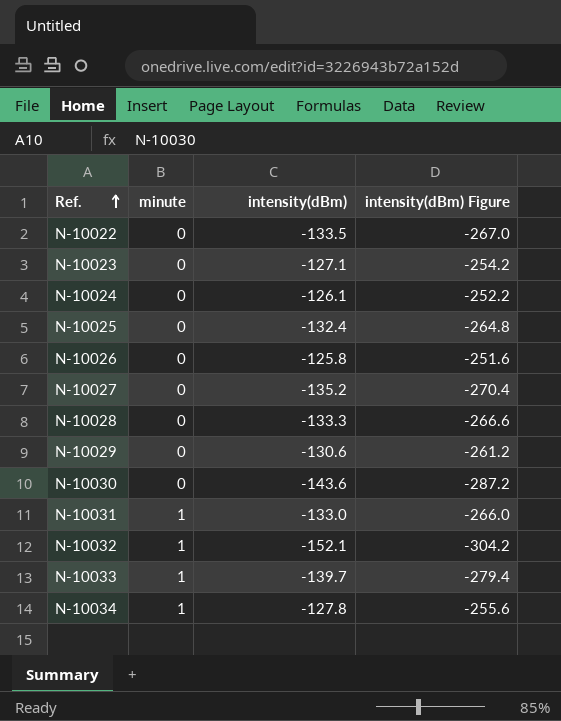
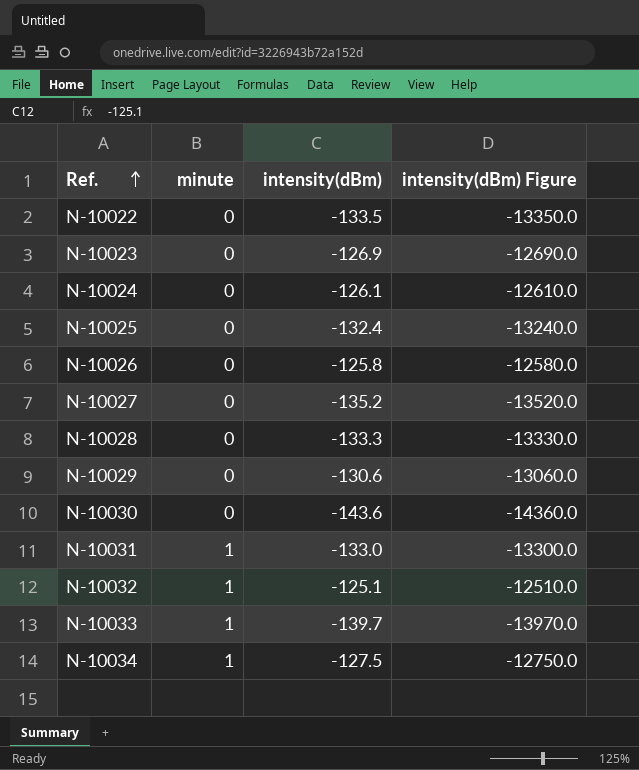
column intensity(dBm) Figure | formula: [intensity(dBm)] * 2 -> [intensity(dBm)] * 100
N-10023 | intensity(dBm): -127.1 -> -126.9
N-10032 | intensity(dBm): -152.1 -> -125.1
N-10034 | intensity(dBm): -127.8 -> -127.5

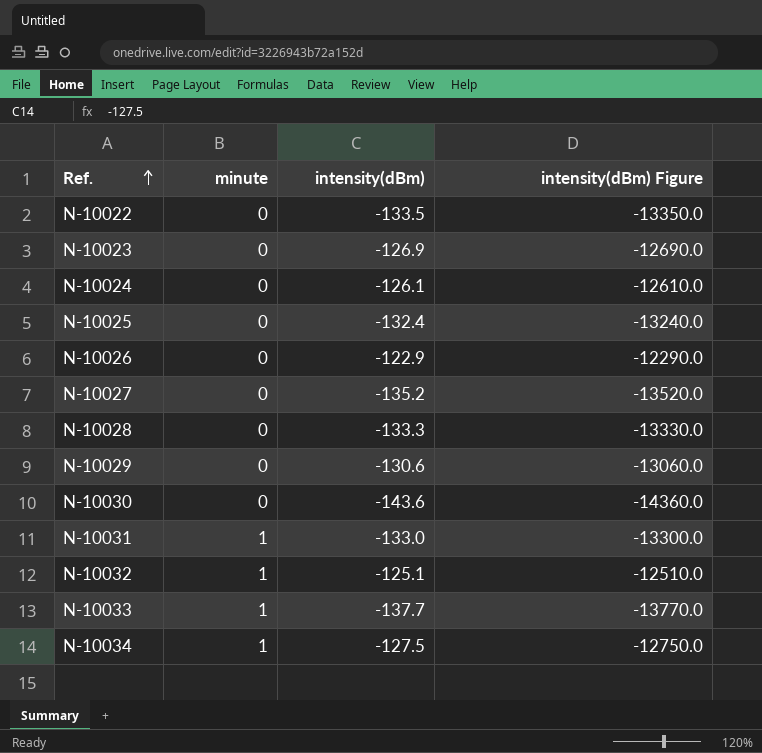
N-10026 | intensity(dBm): -125.8 -> -122.9
N-10026 | intensity(dBm) Figure: -12580.0 -> -12290.0
N-10033 | intensity(dBm): -139.7 -> -137.7
N-10033 | intensity(dBm) Figure: -13970.0 -> -13770.0

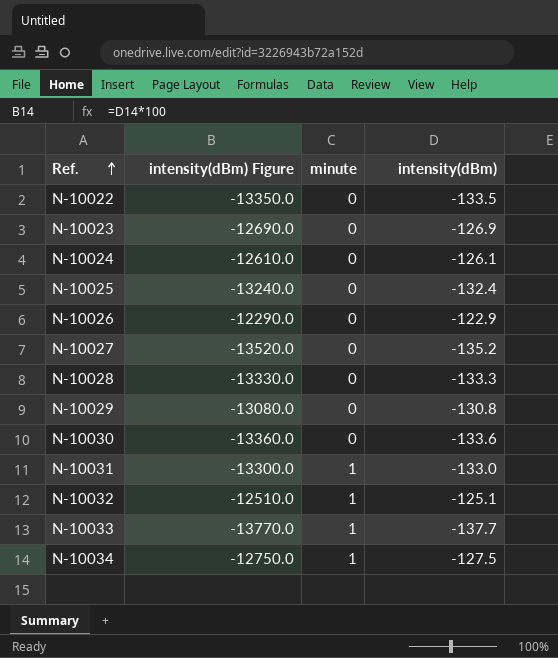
column intensity(dBm) Figure | position: 4 -> 2
N-10029 | intensity(dBm) Figure: -13060.0 -> -13080.0
N-10029 | intensity(dBm): -130.6 -> -130.8
N-10030 | intensity(dBm) Figure: -14360.0 -> -13360.0
N-10030 | intensity(dBm): -143.6 -> -133.6

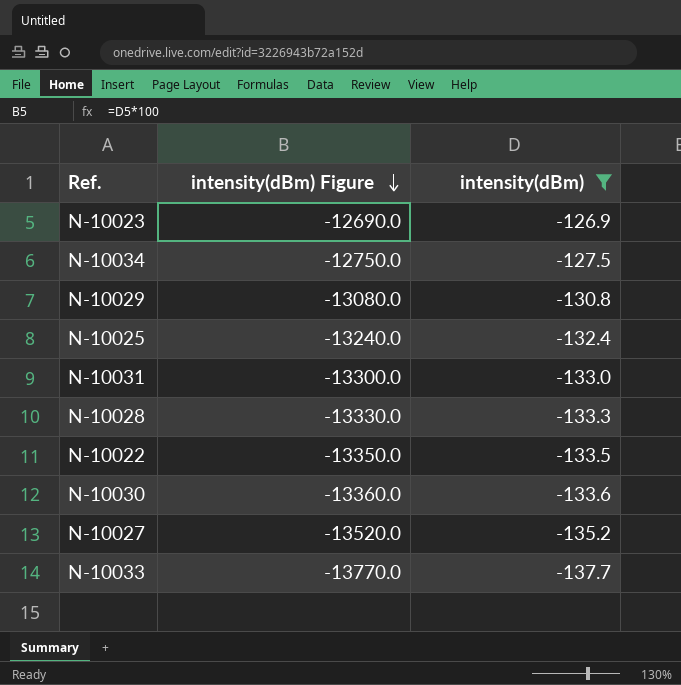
filter: none -> intensity(dBm) <= -126.9
row order: Ref. ascending -> intensity(dBm) Figure descending
column minute | position: 3 -> none

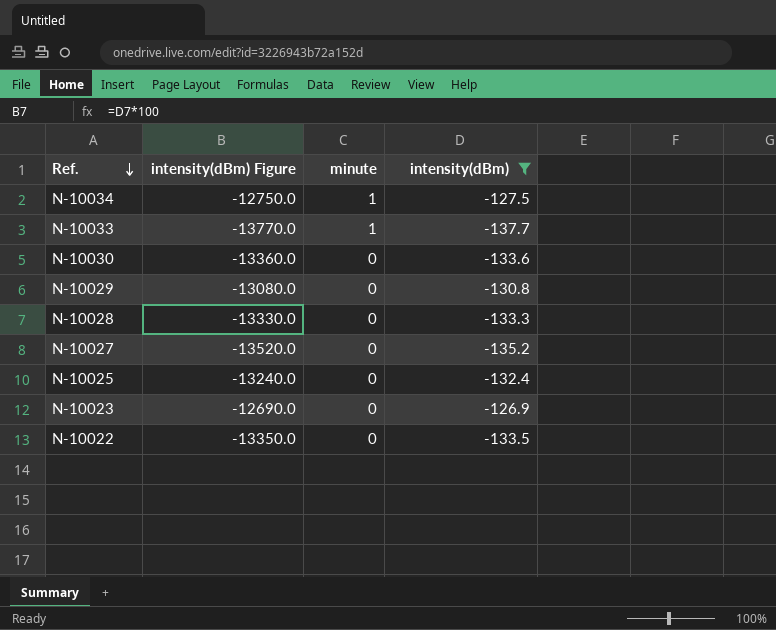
row order: intensity(dBm) Figure descending -> Ref. descending
column minute | position: none -> 3
row N-10031: -13300.0 | -133.0 -> none

